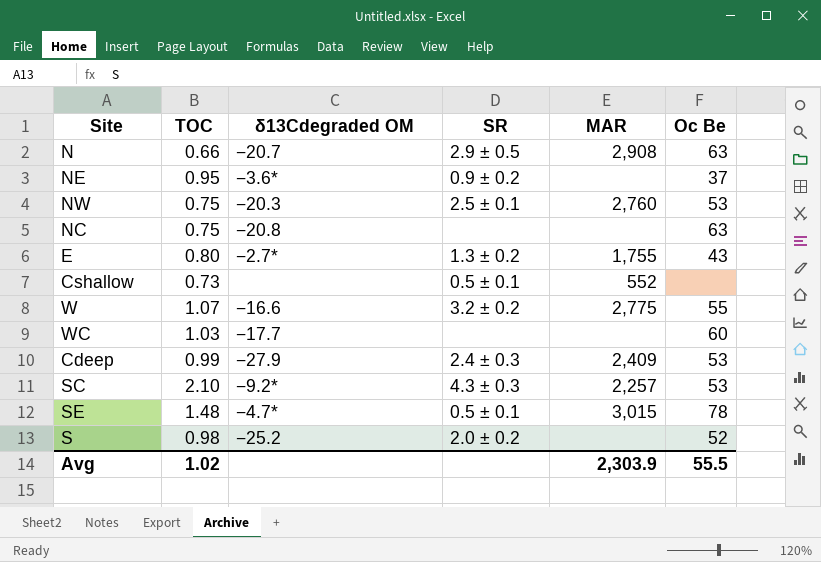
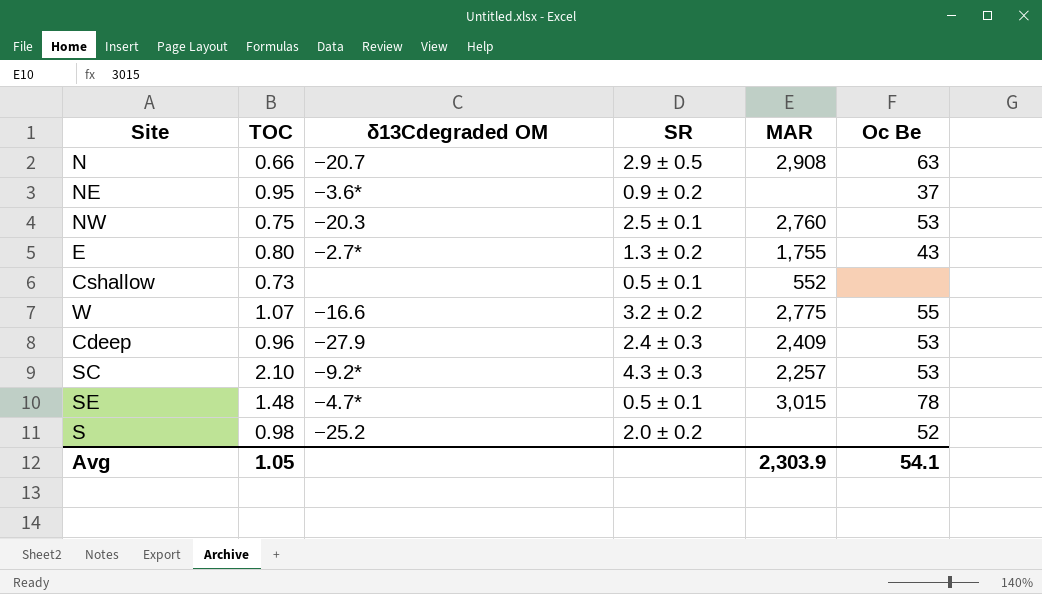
row NC: 0.75 | −20.8 | none | none | 63 -> none
row WC: 1.03 | −17.7 | none | none | 60 -> none
Cdeep | TOC: 0.99 -> 0.96
Avg | TOC: 1.02 -> 1.05
Avg | Oc Be: 55.5 -> 54.1

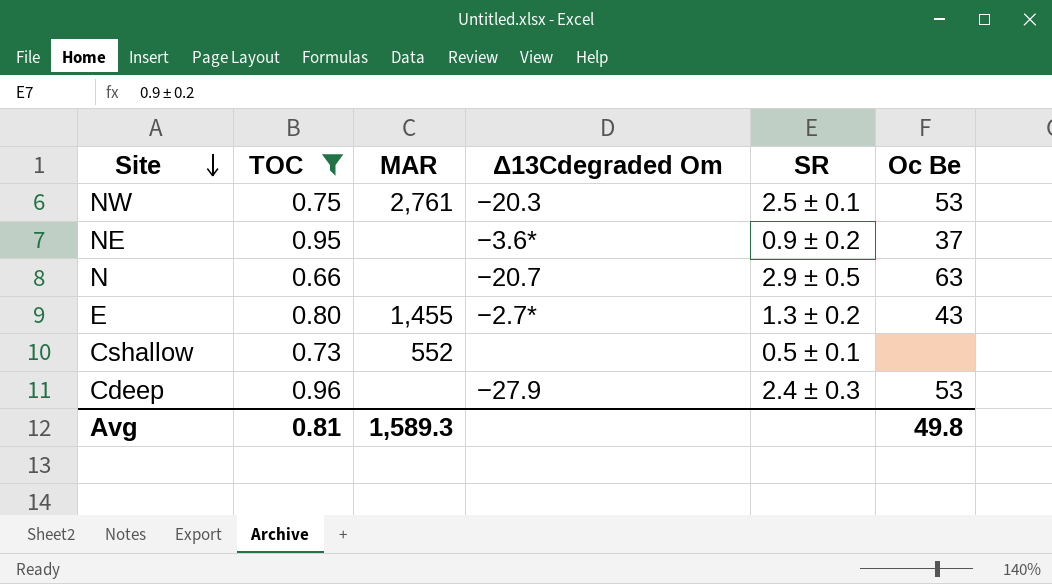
filter: none -> TOC <= 0.96
row order: none -> Site descending
column MAR | position: 5 -> 3
column name: δ13Cdegraded OM -> Δ13Cdegraded Om
NW | MAR: 2,760 -> 2,761
N | MAR: 2,908 -> none
E | MAR: 1,755 -> 1,455
Cdeep | MAR: 2,409 -> none
Avg | TOC: 1.05 -> 0.81
Avg | MAR: 2,303.9 -> 1,589.3
Avg | Oc Be: 54.1 -> 49.8

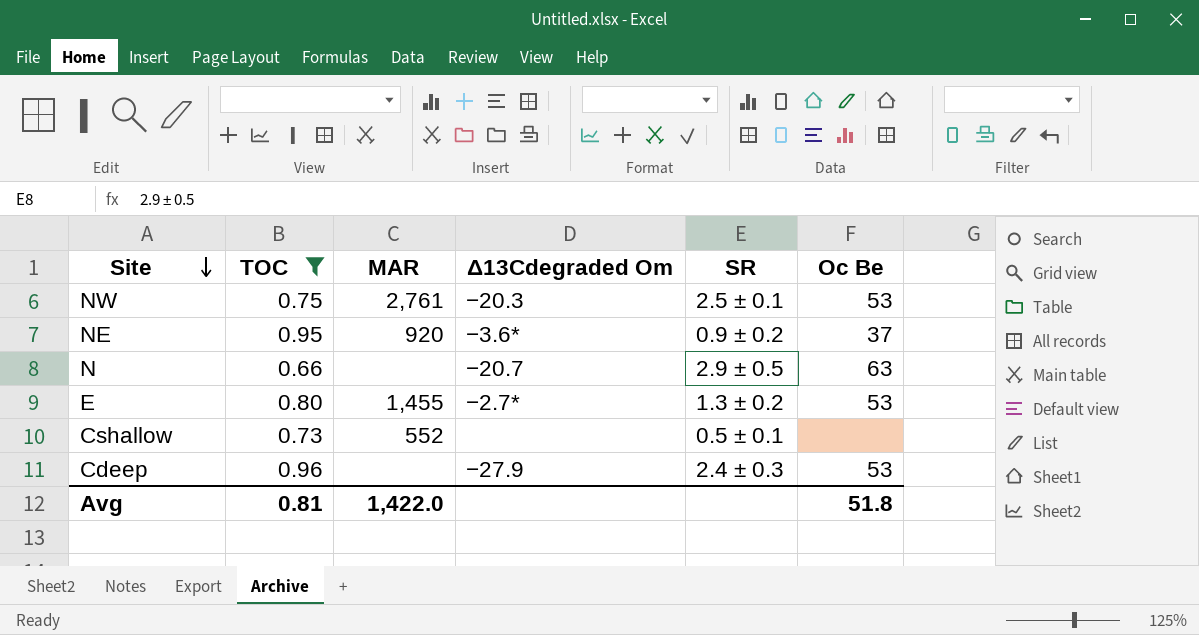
NE | MAR: none -> 920
E | Oc Be: 43 -> 53
Avg | MAR: 1,589.3 -> 1,422.0
Avg | Oc Be: 49.8 -> 51.8

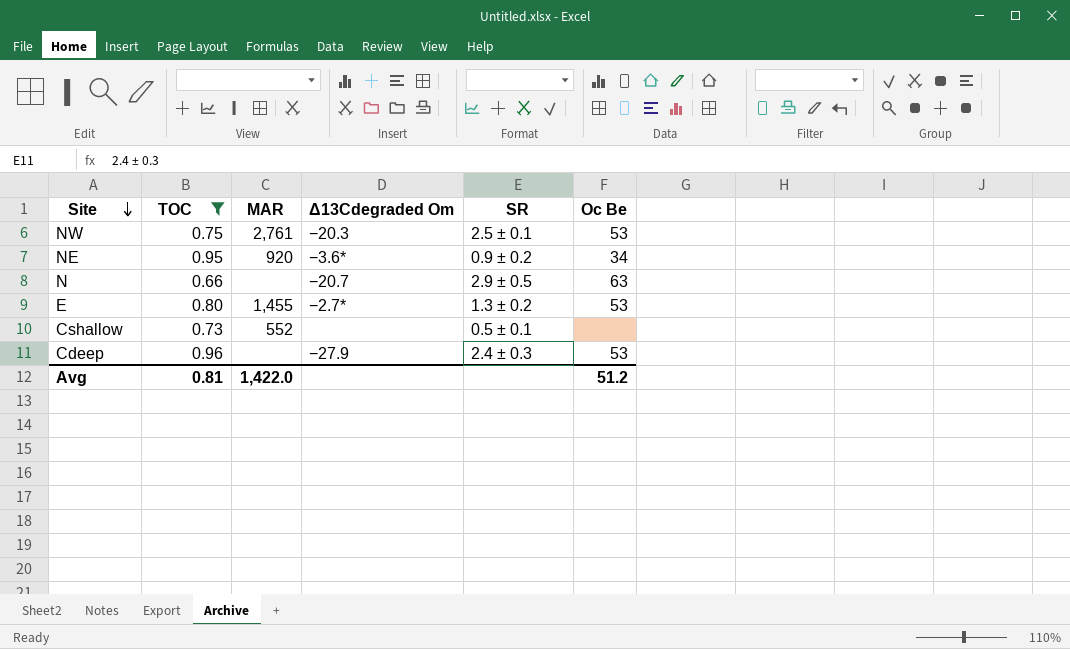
NE | Oc Be: 37 -> 34
Avg | Oc Be: 51.8 -> 51.2

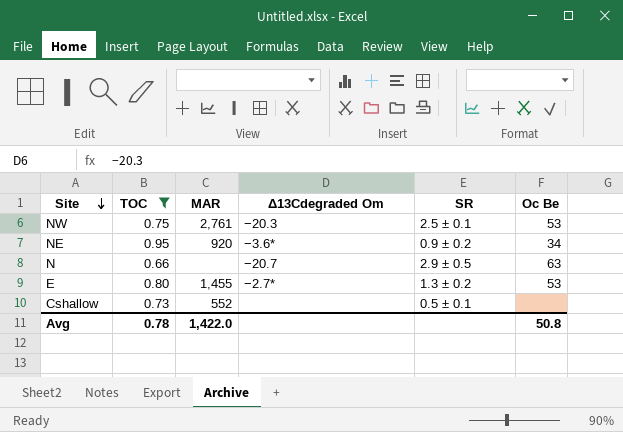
row Cdeep: 0.96 | none | −27.9 | 2.4 ± 0.3 | 53 -> none
Avg | TOC: 0.81 -> 0.78
Avg | Oc Be: 51.2 -> 50.8

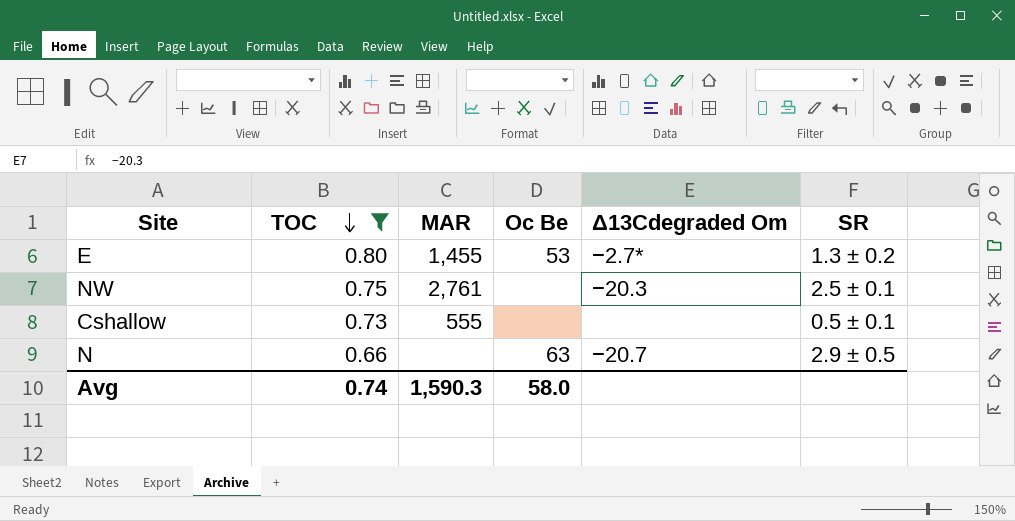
row order: Site descending -> TOC descending
column Oc Be | position: 6 -> 4
row NE: 0.95 | 920 | −3.6* | 0.9 ± 0.2 | 34 -> none
NW | Oc Be: 53 -> none
Cshallow | MAR: 552 -> 555
Avg | TOC: 0.78 -> 0.74
Avg | MAR: 1,422.0 -> 1,590.3
Avg | Oc Be: 50.8 -> 58.0

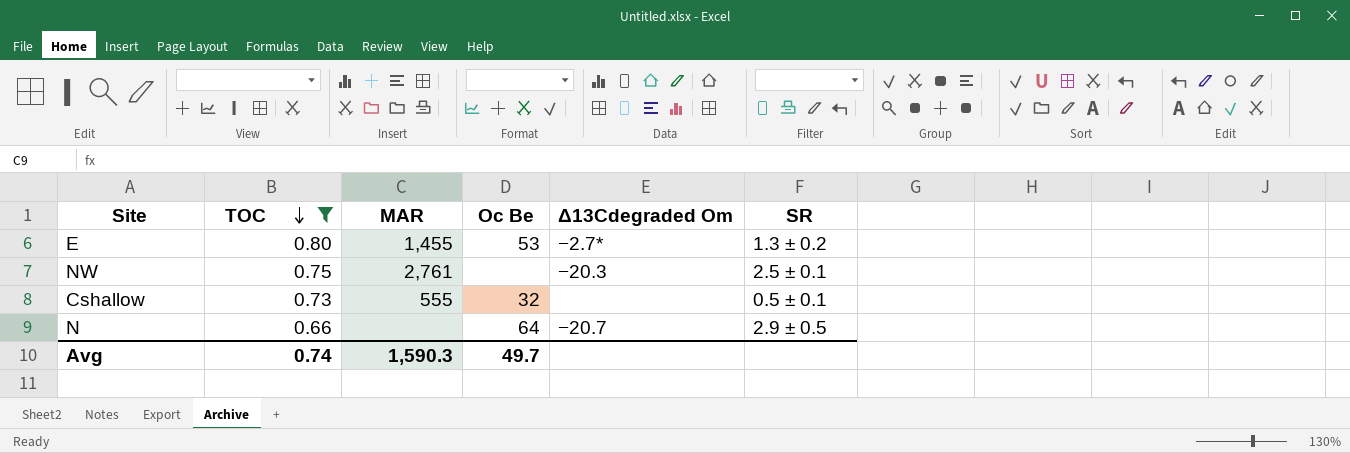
Cshallow | Oc Be: none -> 32
N | Oc Be: 63 -> 64
Avg | Oc Be: 58.0 -> 49.7

